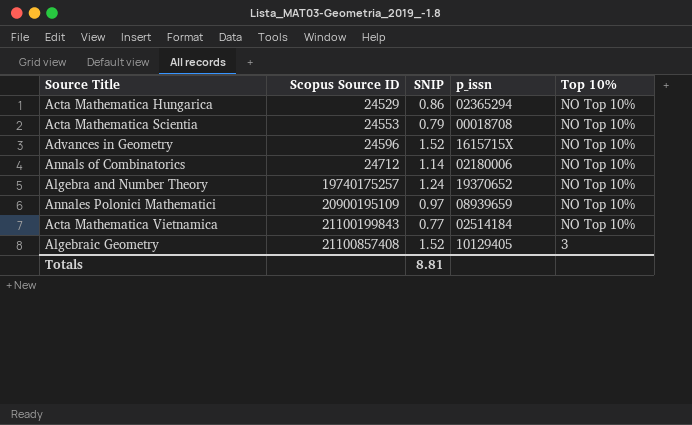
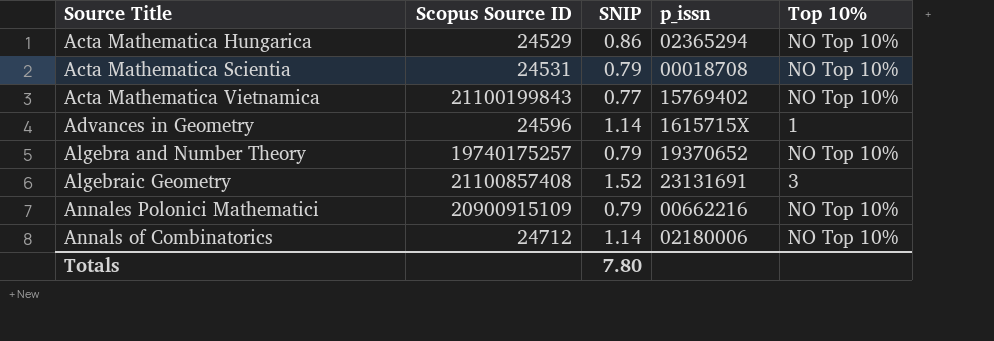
row order: Scopus Source ID ascending -> Source Title ascending
Acta Mathematica Scientia | Scopus Source ID: 24553 -> 24531
Acta Mathematica Vietnamica | p_issn: 02514184 -> 15769402
Advances in Geometry | SNIP: 1.52 -> 1.14
Advances in Geometry | Top 10%: NO Top 10% -> 1
Algebra and Number Theory | SNIP: 1.24 -> 0.79
Algebraic Geometry | p_issn: 10129405 -> 23131691
Annales Polonici Mathematici | Scopus Source ID: 20900195109 -> 20900915109
Annales Polonici Mathematici | SNIP: 0.97 -> 0.79
Annales Polonici Mathematici | p_issn: 08939659 -> 00662216
Totals | SNIP: 8.81 -> 7.80

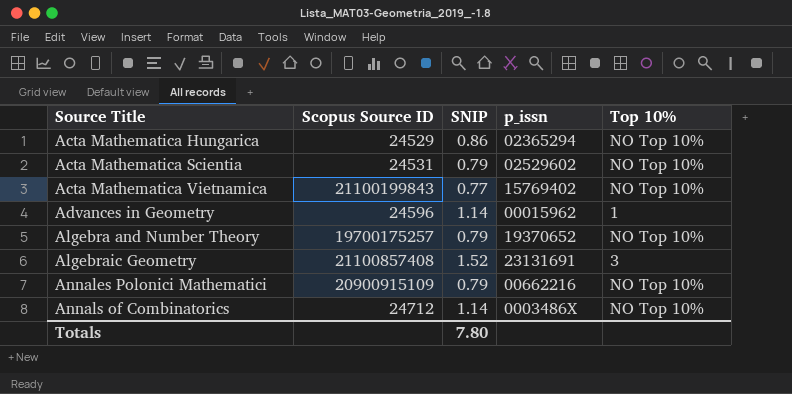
Acta Mathematica Scientia | p_issn: 00018708 -> 02529602
Advances in Geometry | p_issn: 1615715X -> 00015962
Algebra and Number Theory | Scopus Source ID: 19740175257 -> 19700175257
Annals of Combinatorics | p_issn: 02180006 -> 0003486X

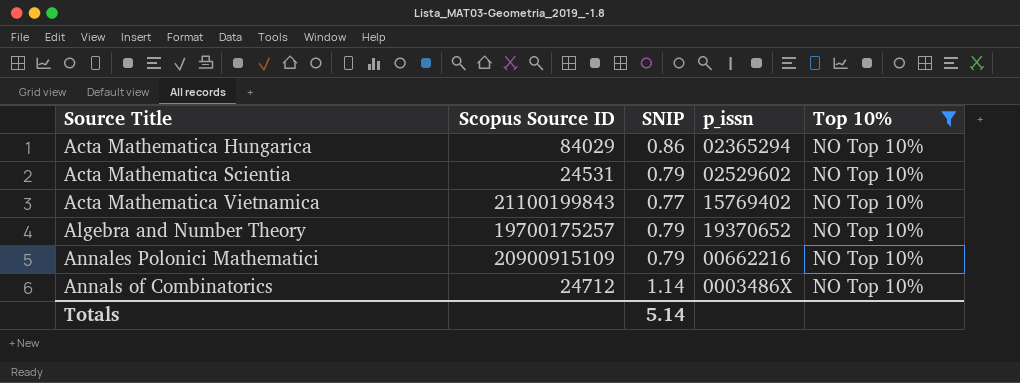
filter: none -> Top 10% = NO Top 10%
Acta Mathematica Hungarica | Scopus Source ID: 24529 -> 84029
Totals | SNIP: 7.80 -> 5.14

